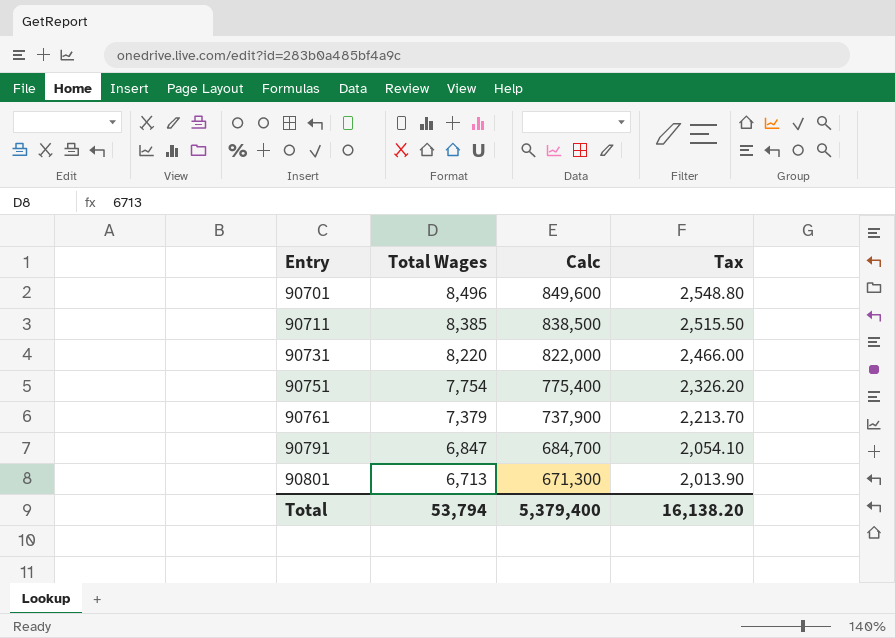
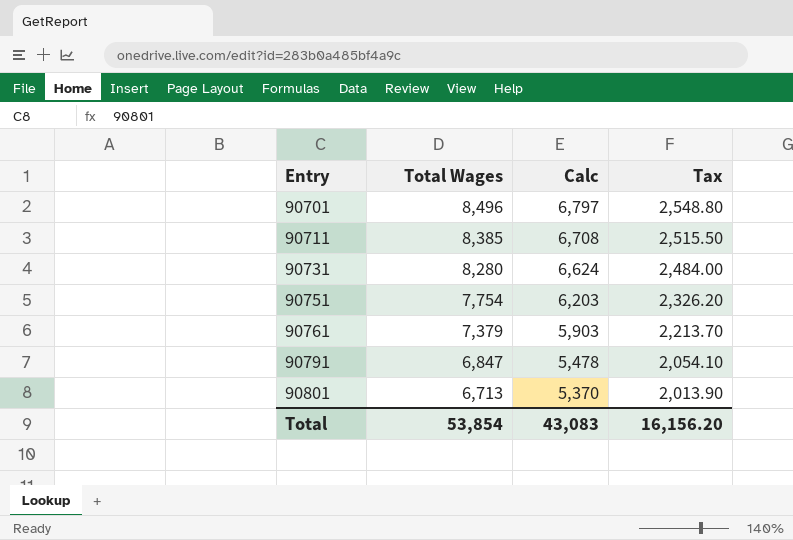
column Calc | formula: [Total Wages] * 100 -> [Total Wages] * 0.8
90731 | Total Wages: 8,220 -> 8,280
90731 | Tax: 2,466.00 -> 2,484.00
Total | Total Wages: 53,794 -> 53,854
Total | Calc: 5,379,400 -> 43,083
Total | Tax: 16,138.20 -> 16,156.20

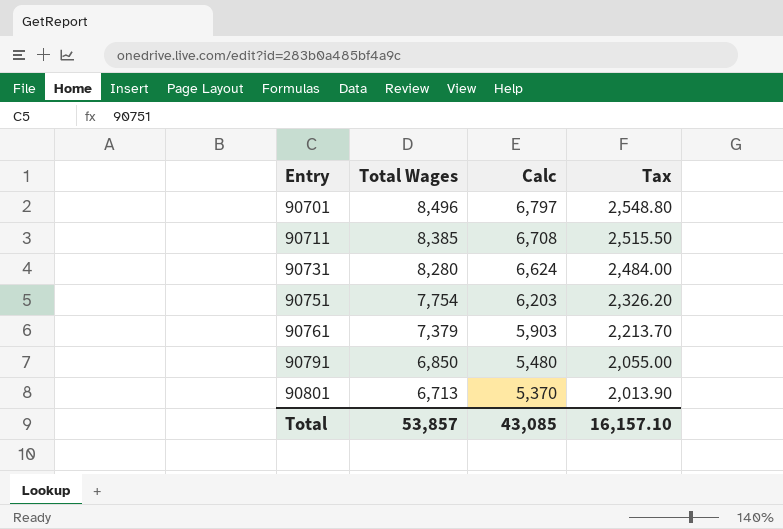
90791 | Total Wages: 6,847 -> 6,850
90791 | Calc: 5,478 -> 5,480
90791 | Tax: 2,054.10 -> 2,055.00
Total | Total Wages: 53,854 -> 53,857
Total | Calc: 43,083 -> 43,085
Total | Tax: 16,156.20 -> 16,157.10

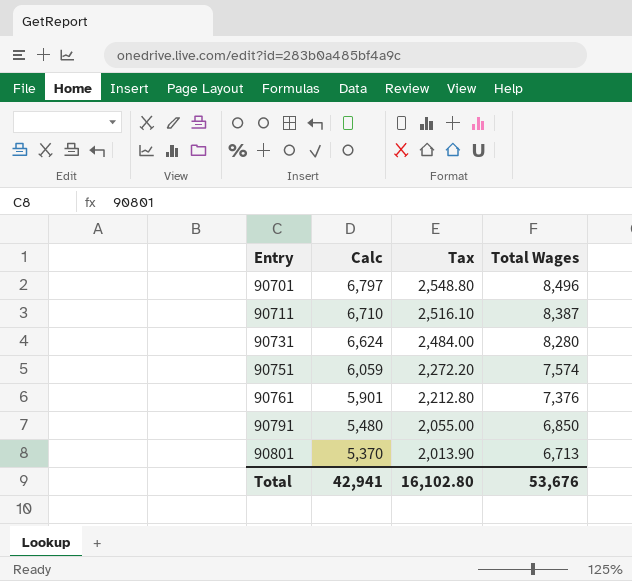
column Total Wages | position: 2 -> 4
90711 | Calc: 6,708 -> 6,710
90711 | Tax: 2,515.50 -> 2,516.10
90711 | Total Wages: 8,385 -> 8,387
90751 | Calc: 6,203 -> 6,059
90751 | Tax: 2,326.20 -> 2,272.20
90751 | Total Wages: 7,754 -> 7,574
90761 | Calc: 5,903 -> 5,901
90761 | Tax: 2,213.70 -> 2,212.80
90761 | Total Wages: 7,379 -> 7,376
Total | Calc: 43,085 -> 42,941
Total | Tax: 16,157.10 -> 16,102.80
Total | Total Wages: 53,857 -> 53,676

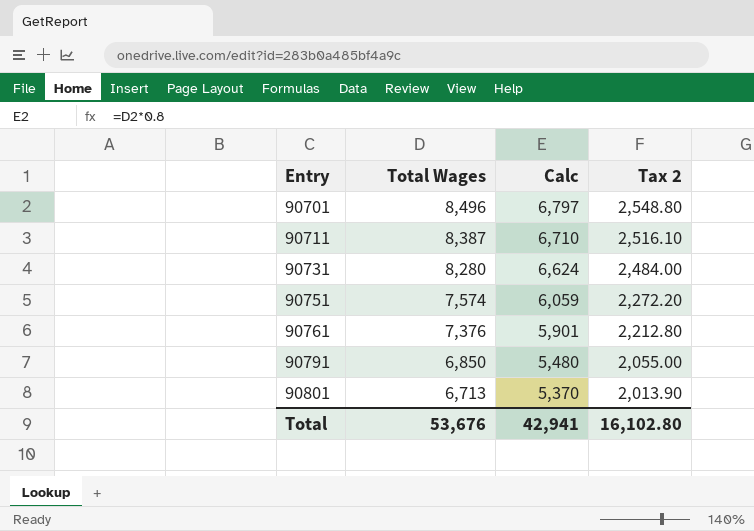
column Total Wages | position: 4 -> 2
column name: Tax -> Tax 2

